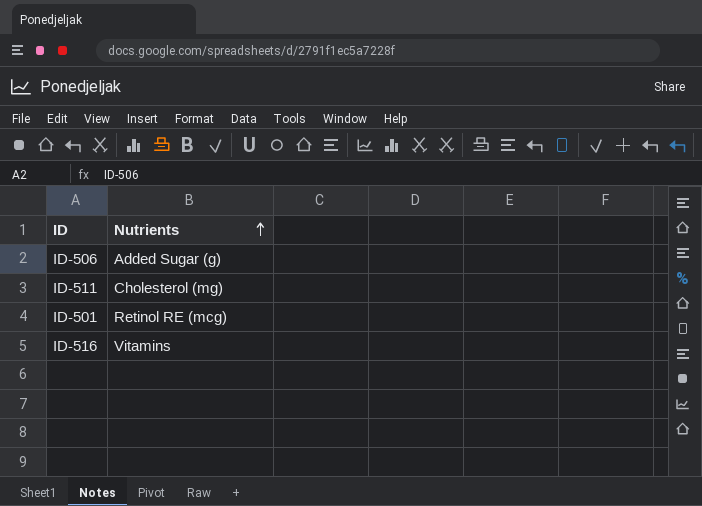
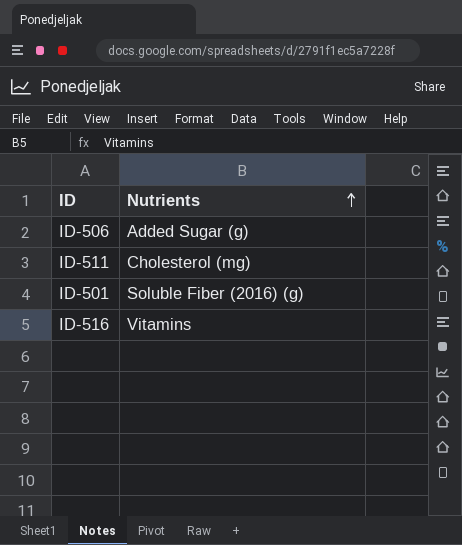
ID-501 | Nutrients: Retinol RE (mcg) -> Soluble Fiber (2016) (g)

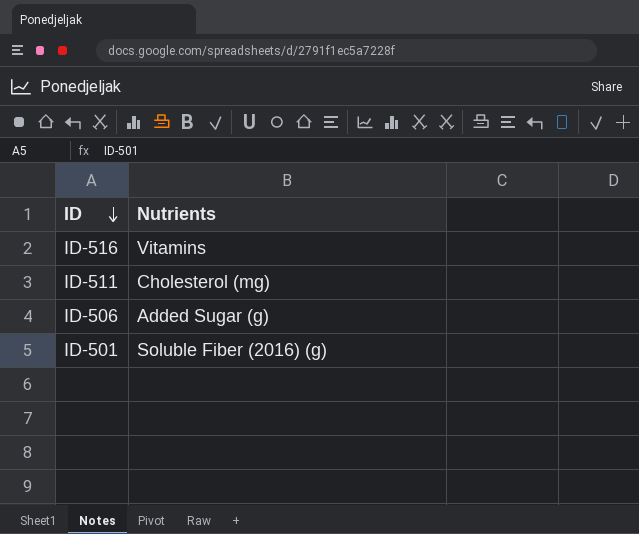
row order: Nutrients ascending -> ID descending

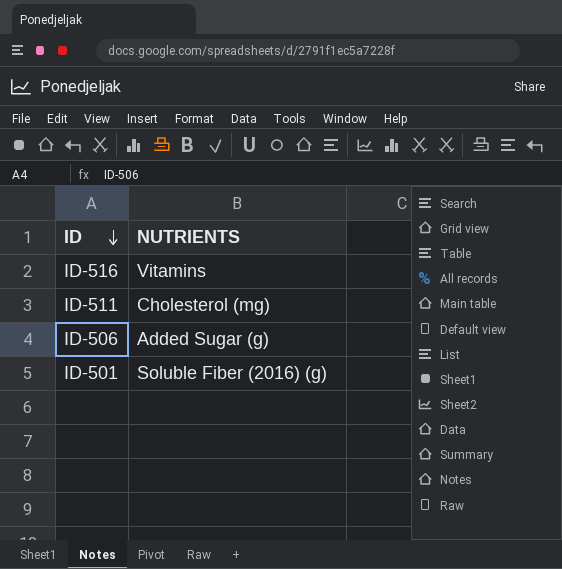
column name: Nutrients -> NUTRIENTS

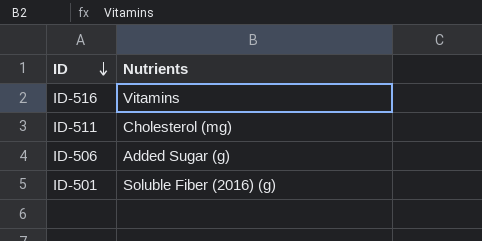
column name: NUTRIENTS -> Nutrients

